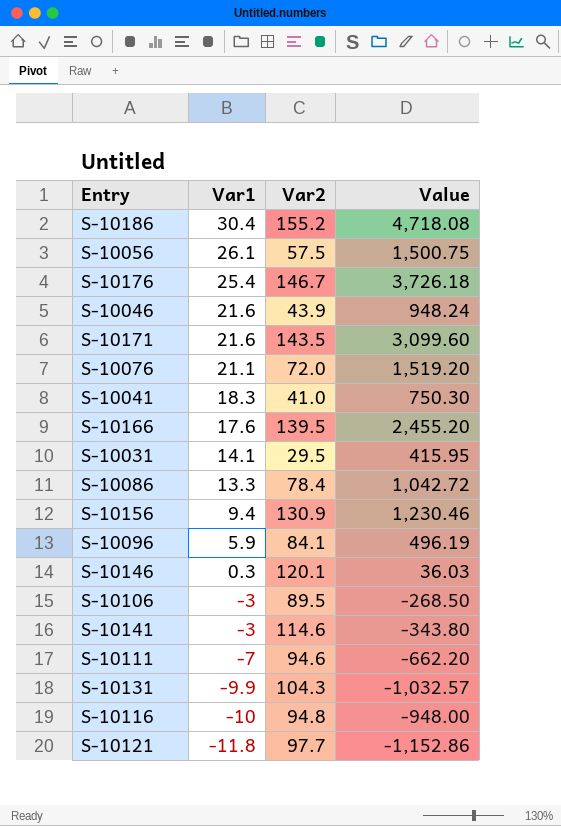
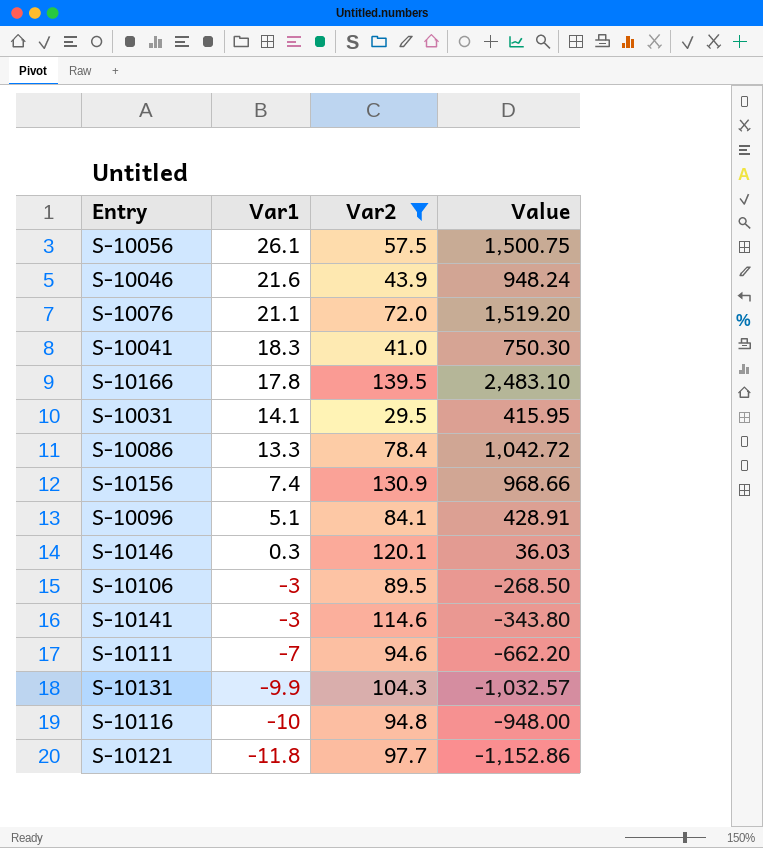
filter: none -> Var2 <= 139.5
S-10166 | Var1: 17.6 -> 17.8
S-10166 | Value: 2,455.20 -> 2,483.10
S-10156 | Var1: 9.4 -> 7.4
S-10156 | Value: 1,230.46 -> 968.66
S-10096 | Var1: 5.9 -> 5.1
S-10096 | Value: 496.19 -> 428.91

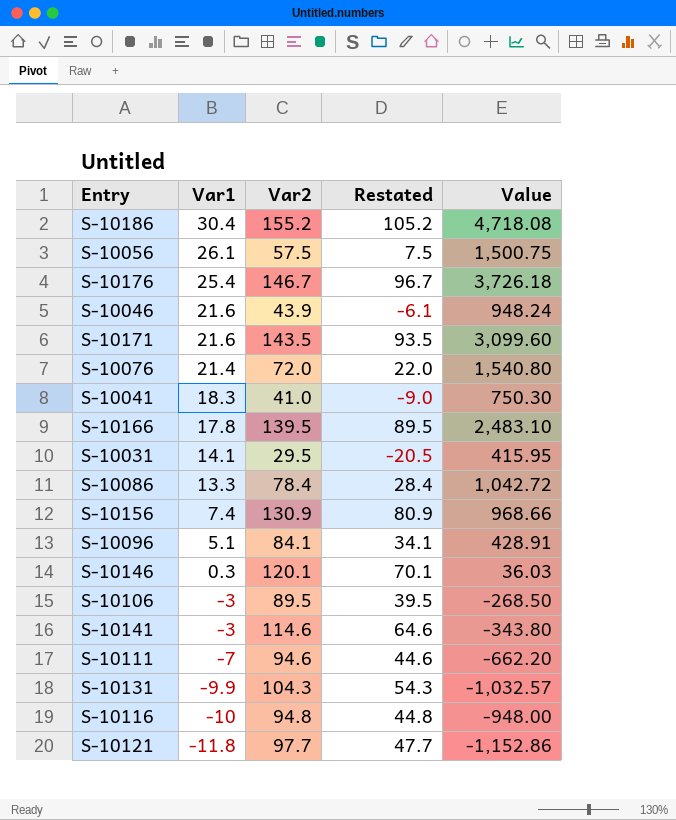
filter: Var2 <= 139.5 -> none
column Restated | formula: none -> [Var2] - 50
S-10076 | Var1: 21.1 -> 21.4
S-10076 | Value: 1,519.20 -> 1,540.80

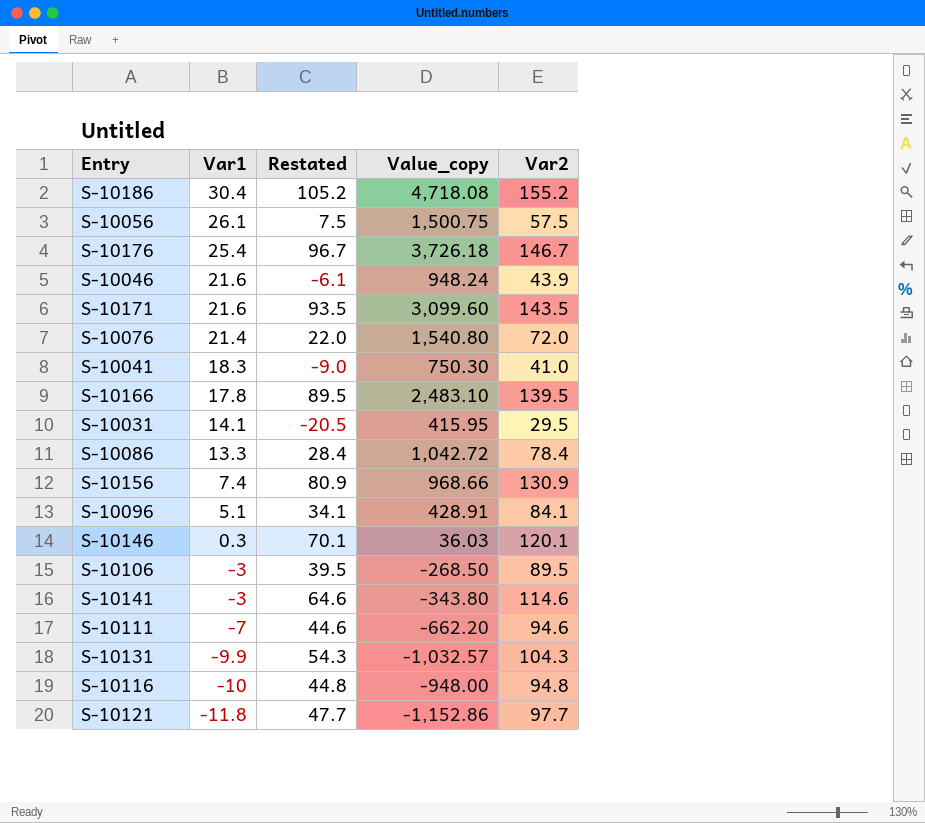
column name: Value -> Value_copy
column Var2 | position: 3 -> 5

